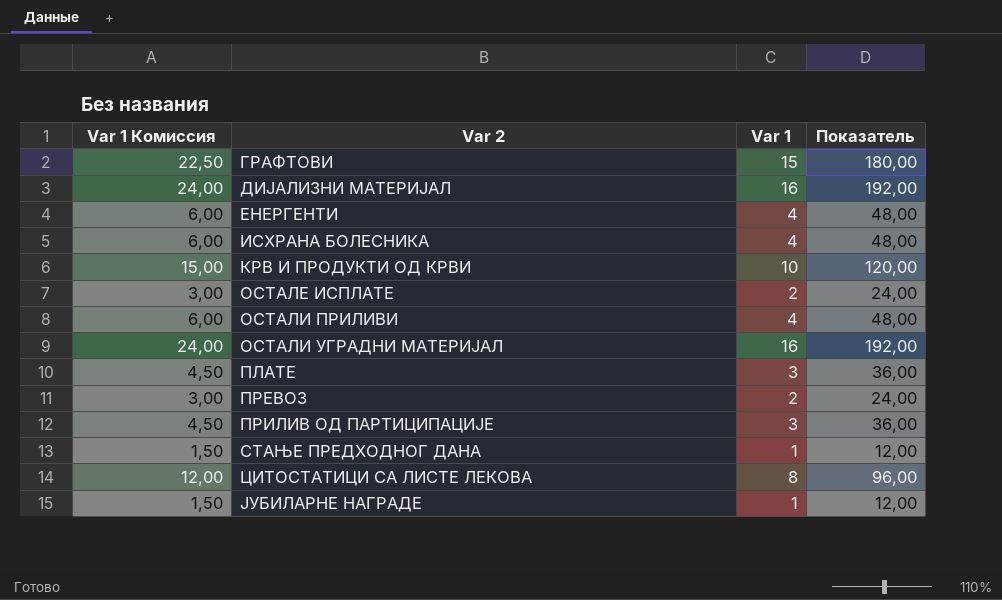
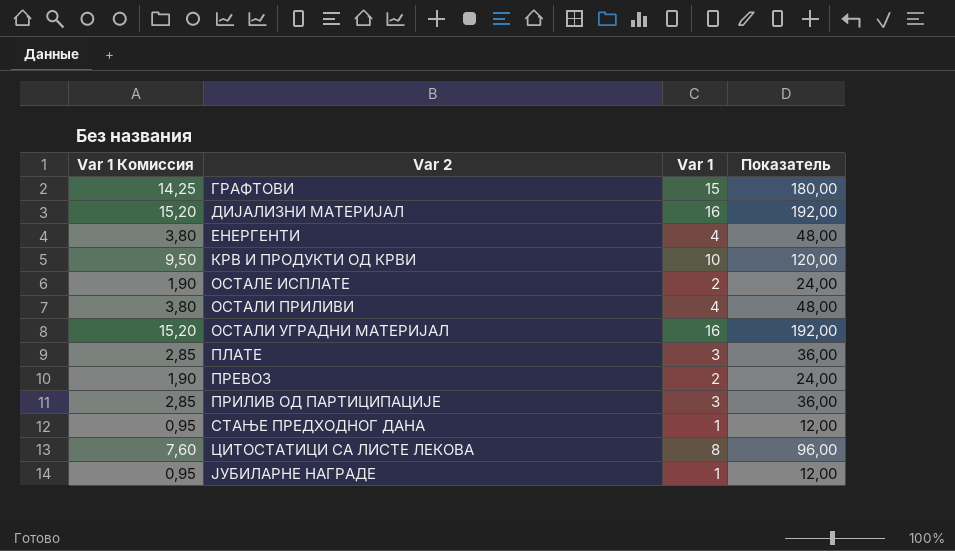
column Var 1 Комиссия | formula: [Var 1] * 1,5 -> [Var 1] * 0,95
row ИСХРАНА БОЛЕСНИКА: 6,00 | 4 | 48,00 -> none

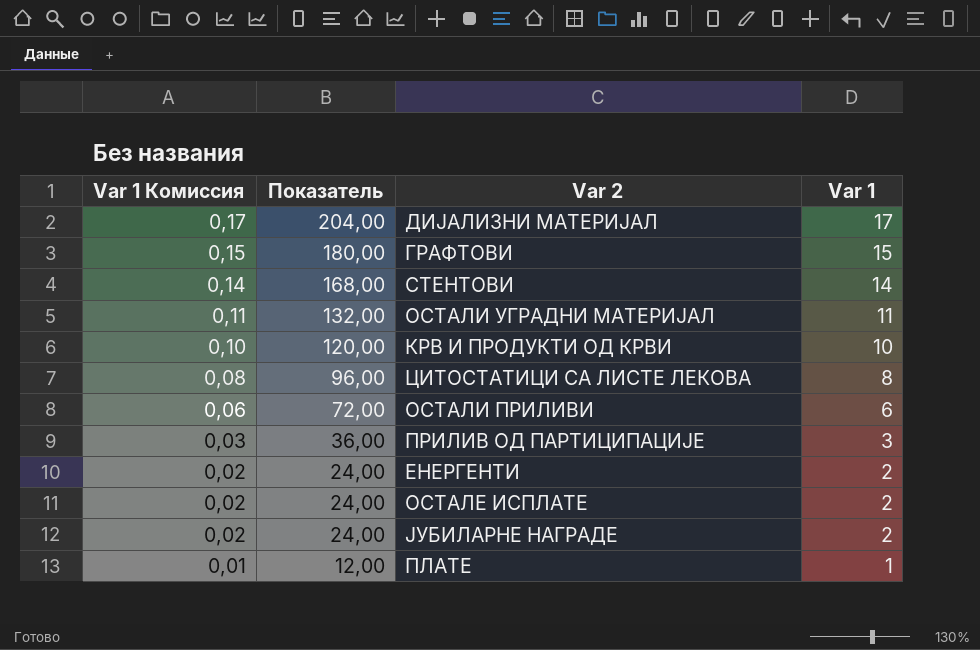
row order: Var 2 ascending -> Var 1 Комиссия descending
column Var 1 Комиссия | formula: [Var 1] * 0,95 -> [Var 1] * 0,01
column Показатель | position: 4 -> 2
row ПРЕВОЗ: 1,90 | 2 | 24,00 -> none
row СТАЊЕ ПРЕДХОДНОГ ДАНА: 0,95 | 1 | 12,00 -> none
ДИЈАЛИЗНИ МАТЕРИЈАЛ | Показатель: 192,00 -> 204,00
ДИЈАЛИЗНИ МАТЕРИЈАЛ | Var 1: 16 -> 17
row СТЕНТОВИ: none -> 0,14 | 168,00 | 14
ОСТАЛИ УГРАДНИ МАТЕРИЈАЛ | Показатель: 192,00 -> 132,00
ОСТАЛИ УГРАДНИ МАТЕРИЈАЛ | Var 1: 16 -> 11
ОСТАЛИ ПРИЛИВИ | Показатель: 48,00 -> 72,00
ОСТАЛИ ПРИЛИВИ | Var 1: 4 -> 6
ЕНЕРГЕНТИ | Показатель: 48,00 -> 24,00
ЕНЕРГЕНТИ | Var 1: 4 -> 2
ЈУБИЛАРНЕ НАГРАДЕ | Показатель: 12,00 -> 24,00
ЈУБИЛАРНЕ НАГРАДЕ | Var 1: 1 -> 2
ПЛАТЕ | Показатель: 36,00 -> 12,00
ПЛАТЕ | Var 1: 3 -> 1

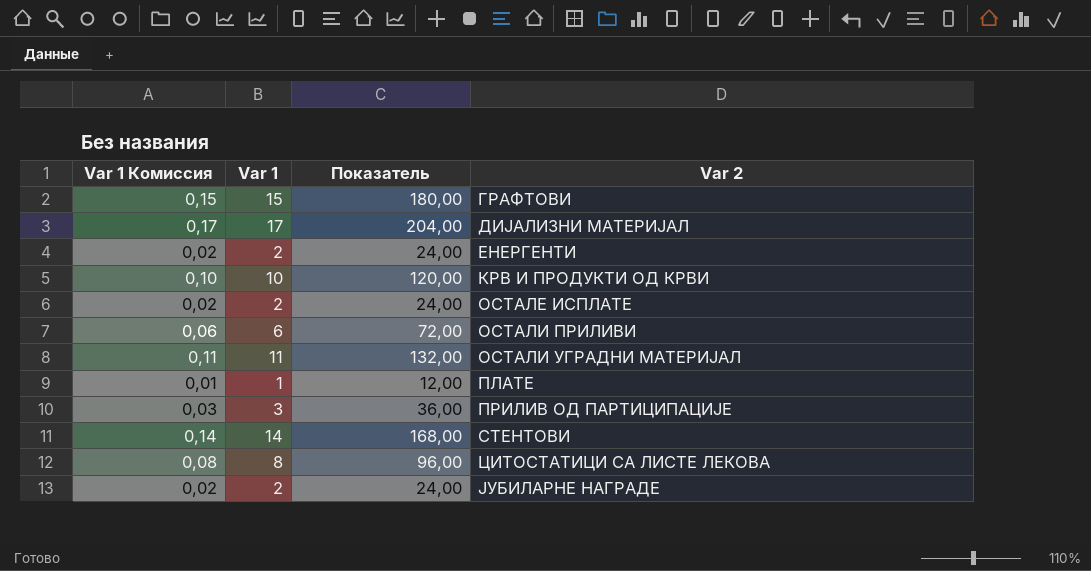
row order: Var 1 Комиссия descending -> Var 2 ascending
column Var 1 | position: 4 -> 2

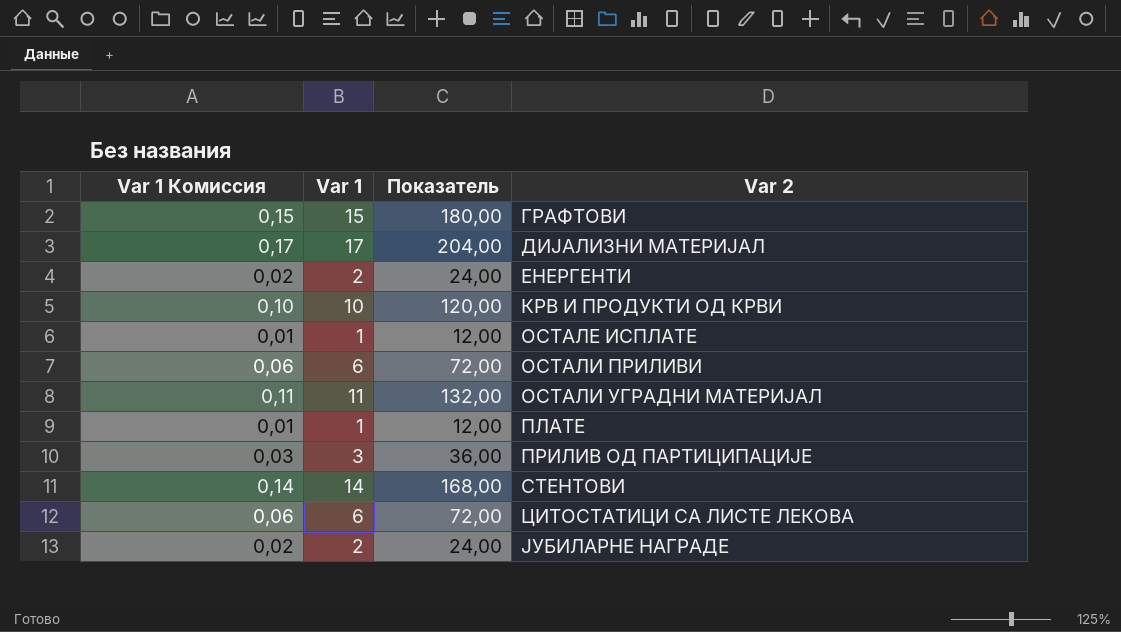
ОСТАЛЕ ИСПЛАТЕ | Var 1 Комиссия: 0,02 -> 0,01
ОСТАЛЕ ИСПЛАТЕ | Var 1: 2 -> 1
ОСТАЛЕ ИСПЛАТЕ | Показатель: 24,00 -> 12,00
ЦИТОСТАТИЦИ СА ЛИСТЕ ЛЕКОВА | Var 1 Комиссия: 0,08 -> 0,06
ЦИТОСТАТИЦИ СА ЛИСТЕ ЛЕКОВА | Var 1: 8 -> 6
ЦИТОСТАТИЦИ СА ЛИСТЕ ЛЕКОВА | Показатель: 96,00 -> 72,00

